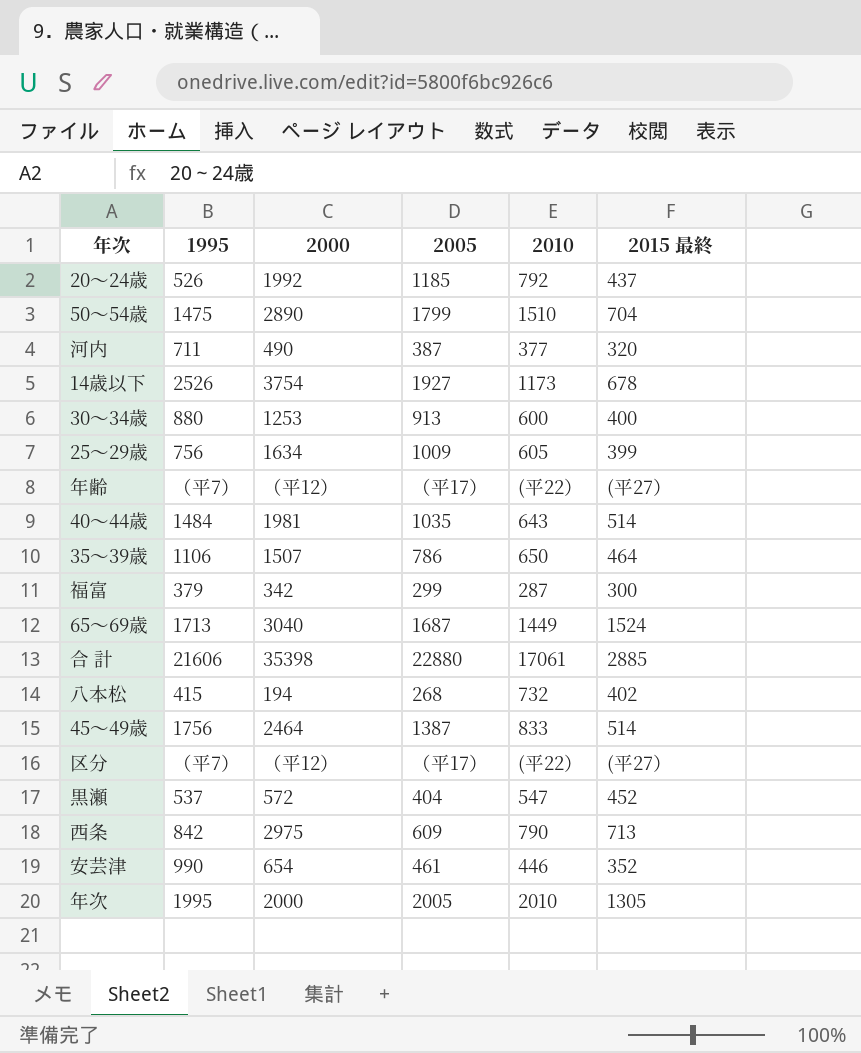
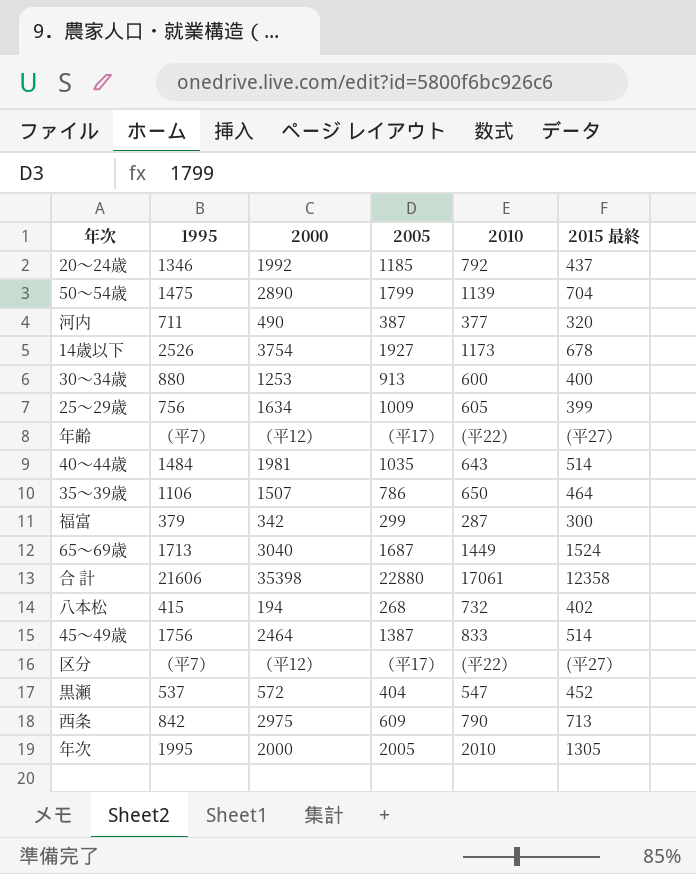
row 安芸津: 990 | 654 | 461 | 446 | 352 -> none
20～24歳 | 1995: 526 -> 1346
50～54歳 | 2010: 1510 -> 1139
合 計 | 2015 最終: 2885 -> 12358

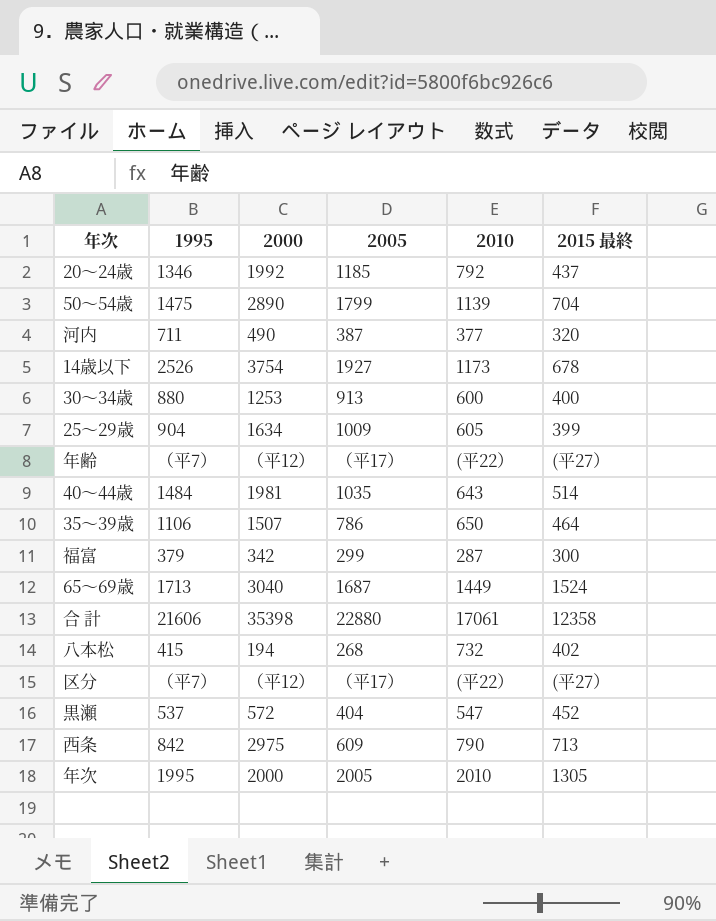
row 45～49歳: 1756 | 2464 | 1387 | 833 | 514 -> none
25～29歳 | 1995: 756 -> 904

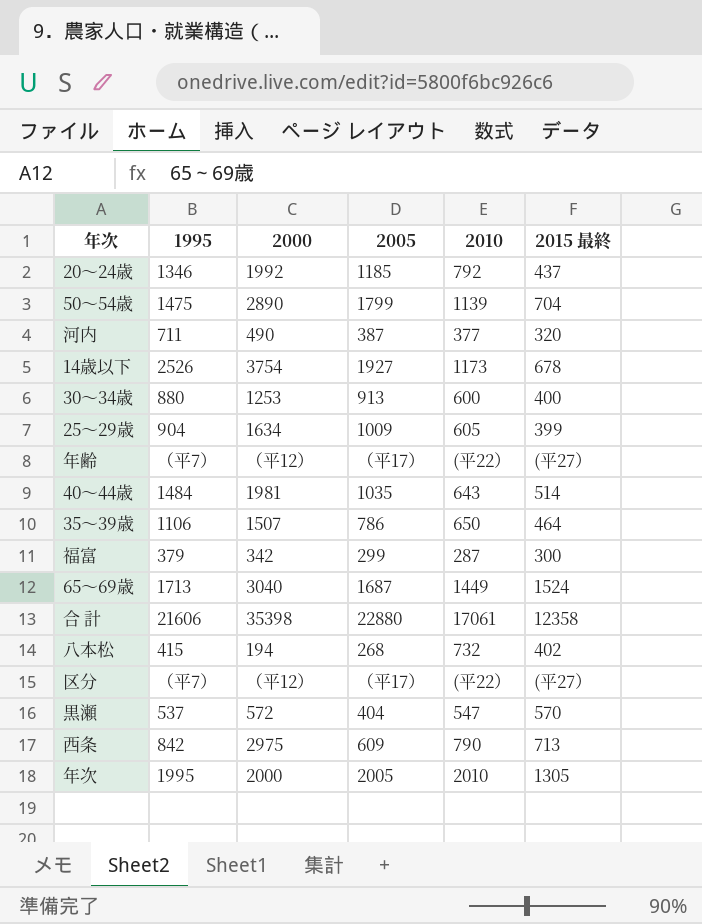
黒瀬 | 2015 最終: 452 -> 570

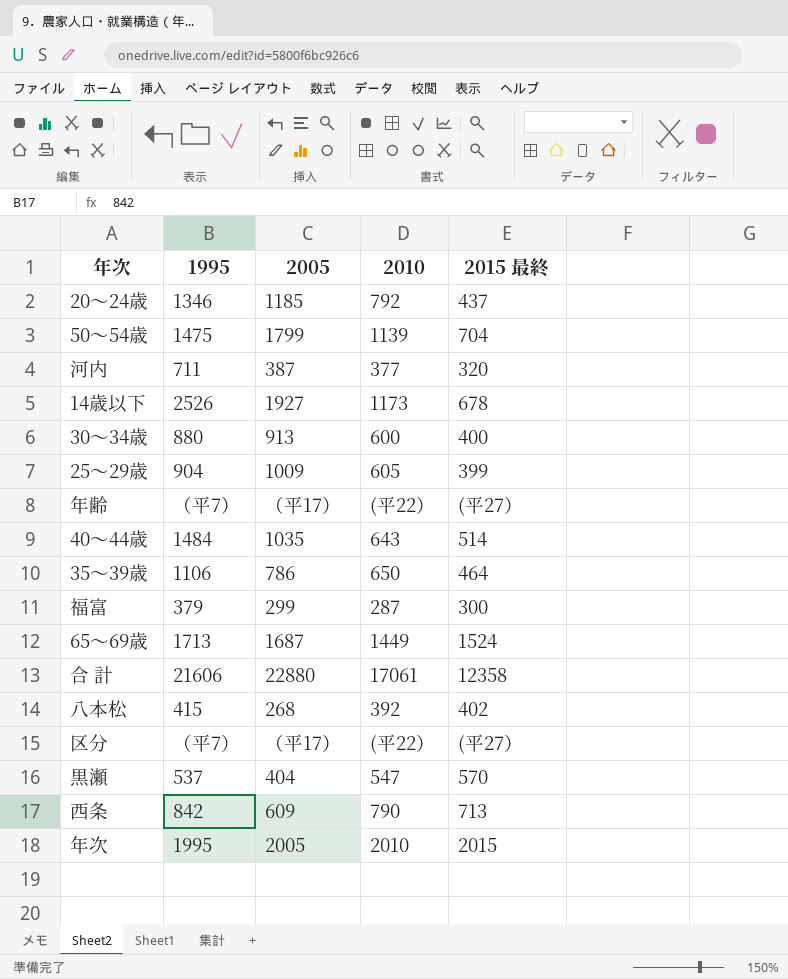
column 2000 | position: 3 -> none
八本松 | 2010: 732 -> 392
年次 | 2015 最終: 1305 -> 2015

